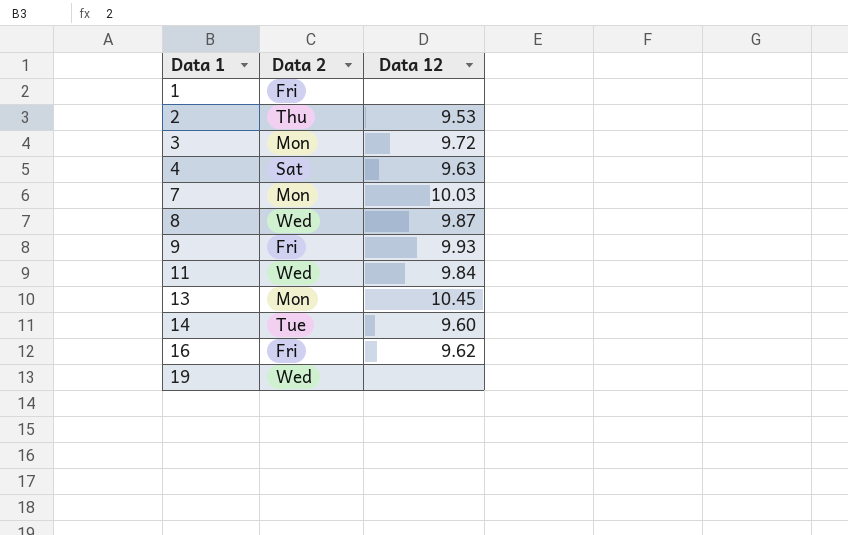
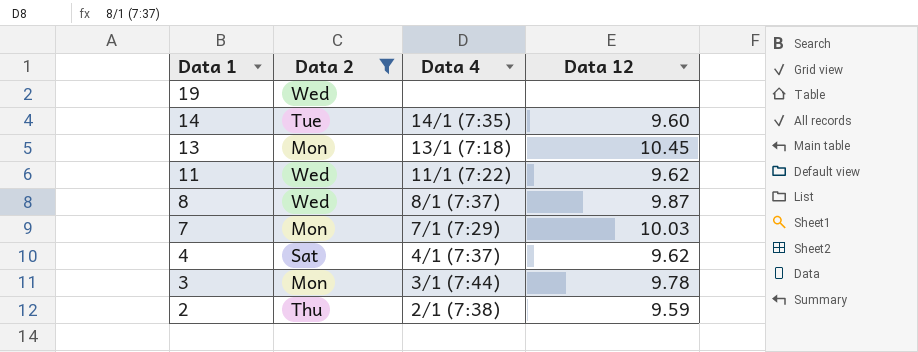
filter: none -> Data 2 != Fri
row order: Data 1 ascending -> Data 1 descending
column Data 4 | position: none -> 3
11 | Data 12: 9.84 -> 9.62
4 | Data 12: 9.63 -> 9.62
3 | Data 12: 9.72 -> 9.78
2 | Data 12: 9.53 -> 9.59

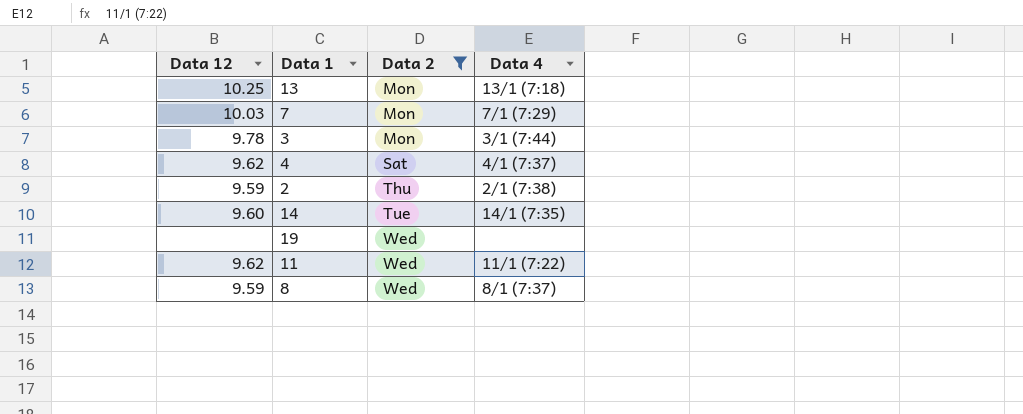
row order: Data 1 descending -> Data 2 ascending
column Data 12 | position: 4 -> 1
13 | Data 12: 10.45 -> 10.25
8 | Data 12: 9.87 -> 9.59

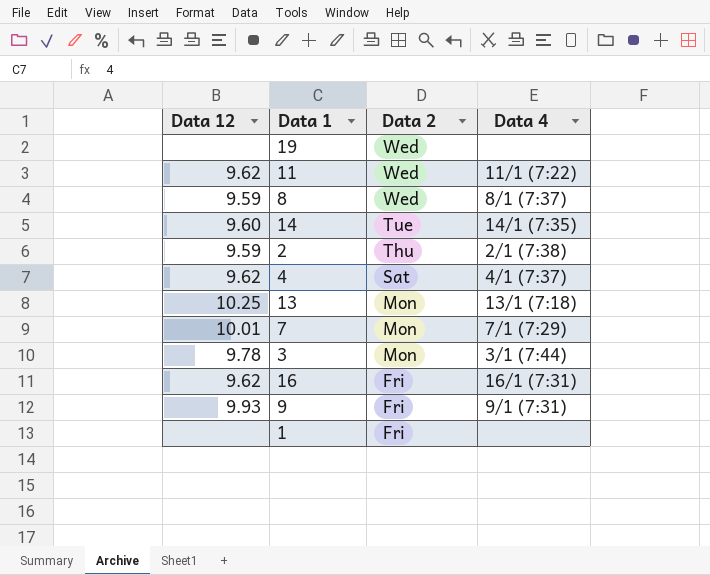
filter: Data 2 != Fri -> none
row order: Data 2 ascending -> Data 2 descending
7 | Data 12: 10.03 -> 10.01

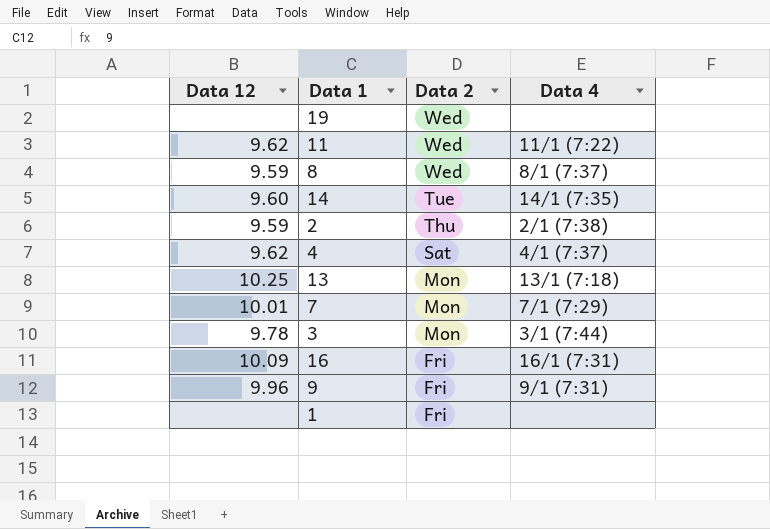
16 | Data 12: 9.62 -> 10.09
9 | Data 12: 9.93 -> 9.96

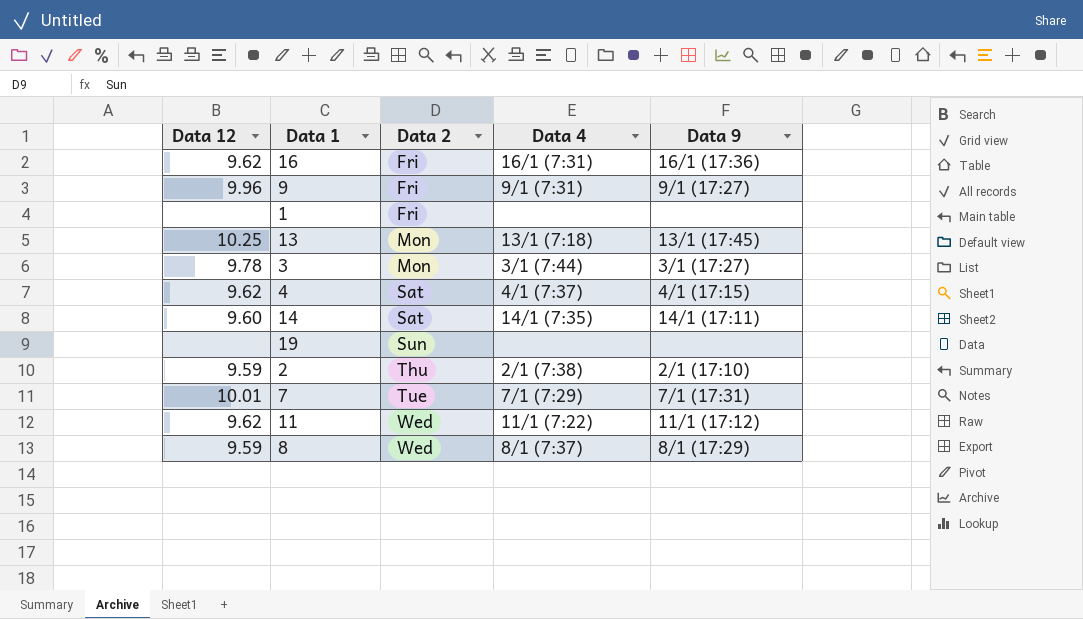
row order: Data 2 descending -> Data 2 ascending
column Data 9 | position: none -> 5
16 | Data 12: 10.09 -> 9.62
14 | Data 2: Tue -> Sat
19 | Data 2: Wed -> Sun
7 | Data 2: Mon -> Tue

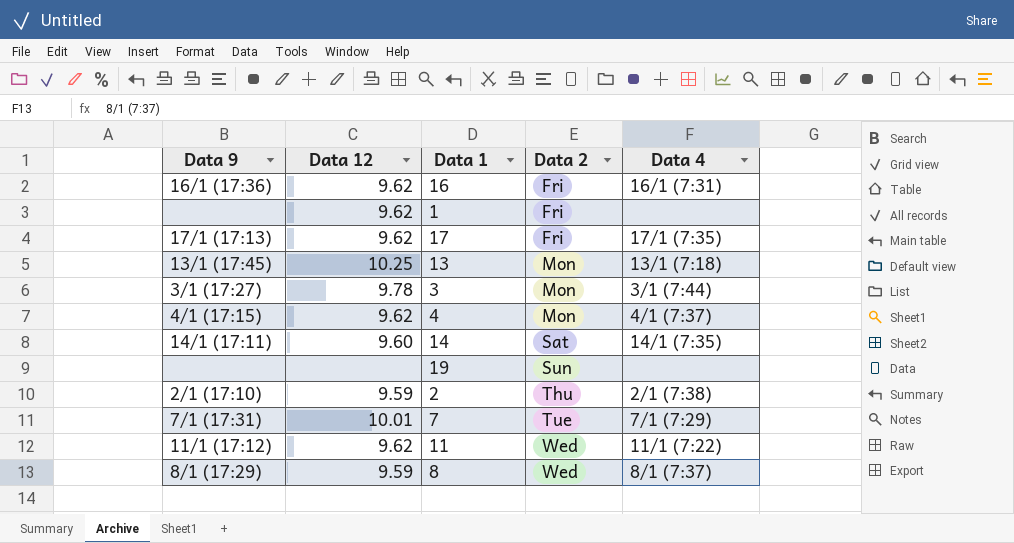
column Data 9 | position: 5 -> 1
row 9: 9.96 | Fri | 9/1 (7:31) | 9/1 (17:27) -> none
1 | Data 12: none -> 9.62
row 17: none -> 17/1 (17:13) | 9.62 | Fri | 17/1 (7:35)
4 | Data 2: Sat -> Mon

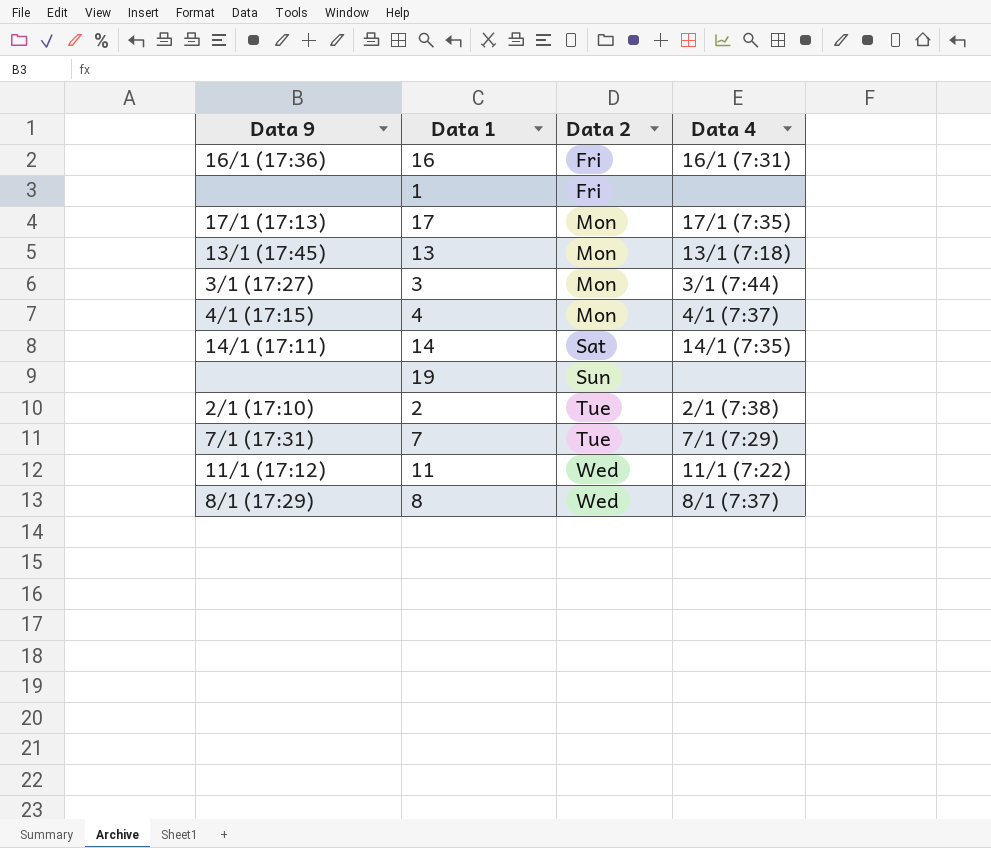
column Data 12 | position: 2 -> none
17 | Data 2: Fri -> Mon
2 | Data 2: Thu -> Tue

